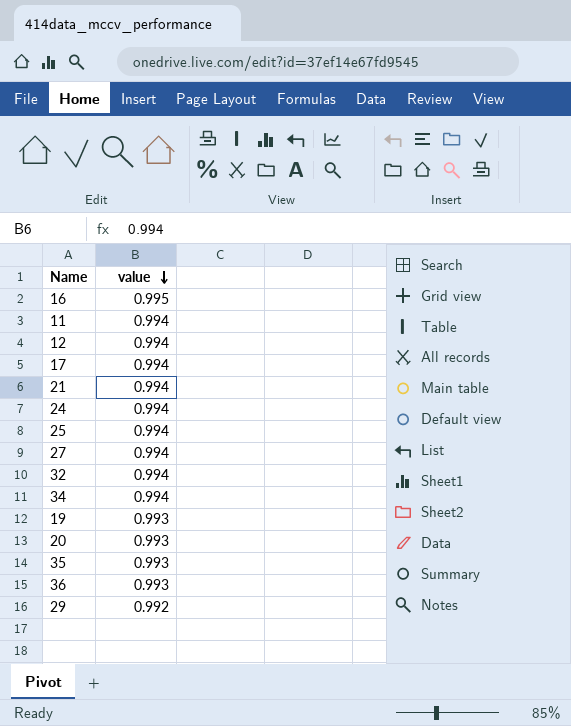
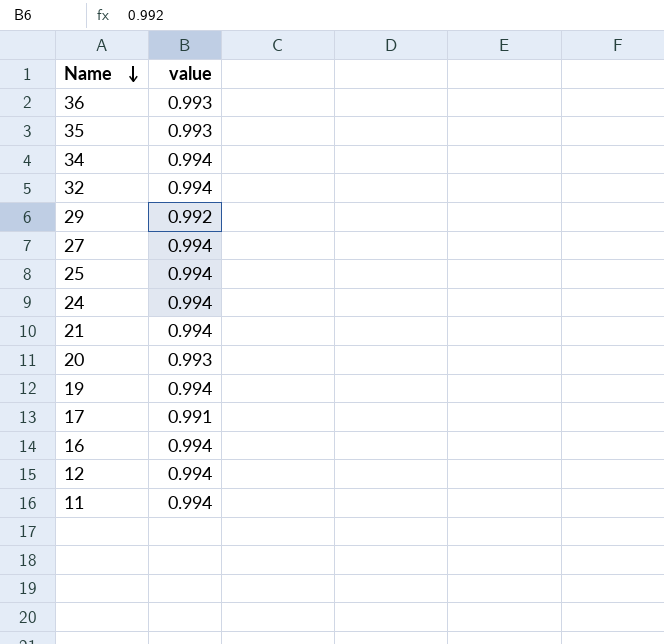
row order: value descending -> Name descending
19 | value: 0.993 -> 0.994
17 | value: 0.994 -> 0.991
16 | value: 0.995 -> 0.994

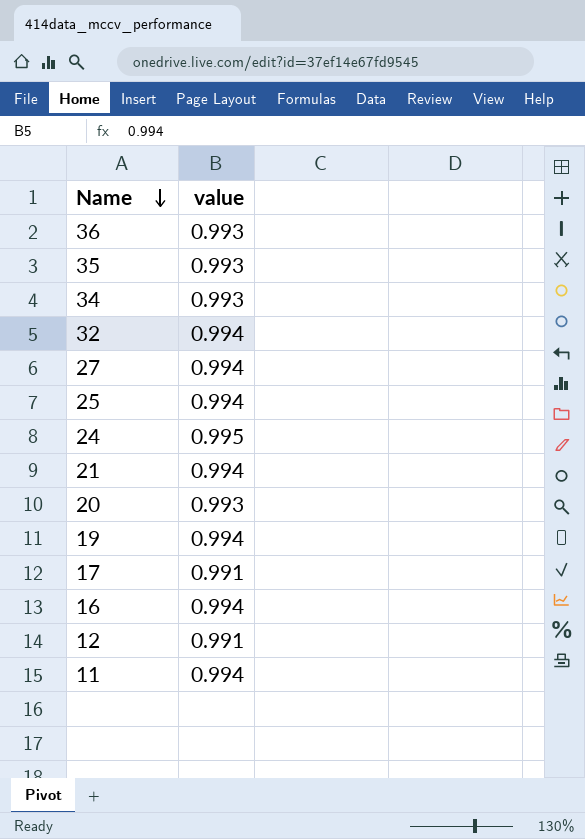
row 29: 0.992 -> none
34 | value: 0.994 -> 0.993
24 | value: 0.994 -> 0.995
12 | value: 0.994 -> 0.991

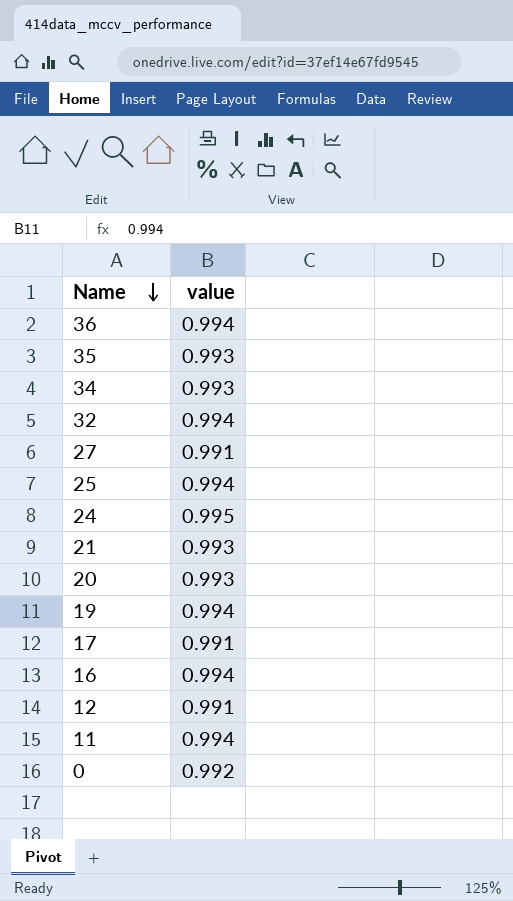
36 | value: 0.993 -> 0.994
27 | value: 0.994 -> 0.991
21 | value: 0.994 -> 0.993
row 0: none -> 0.992

